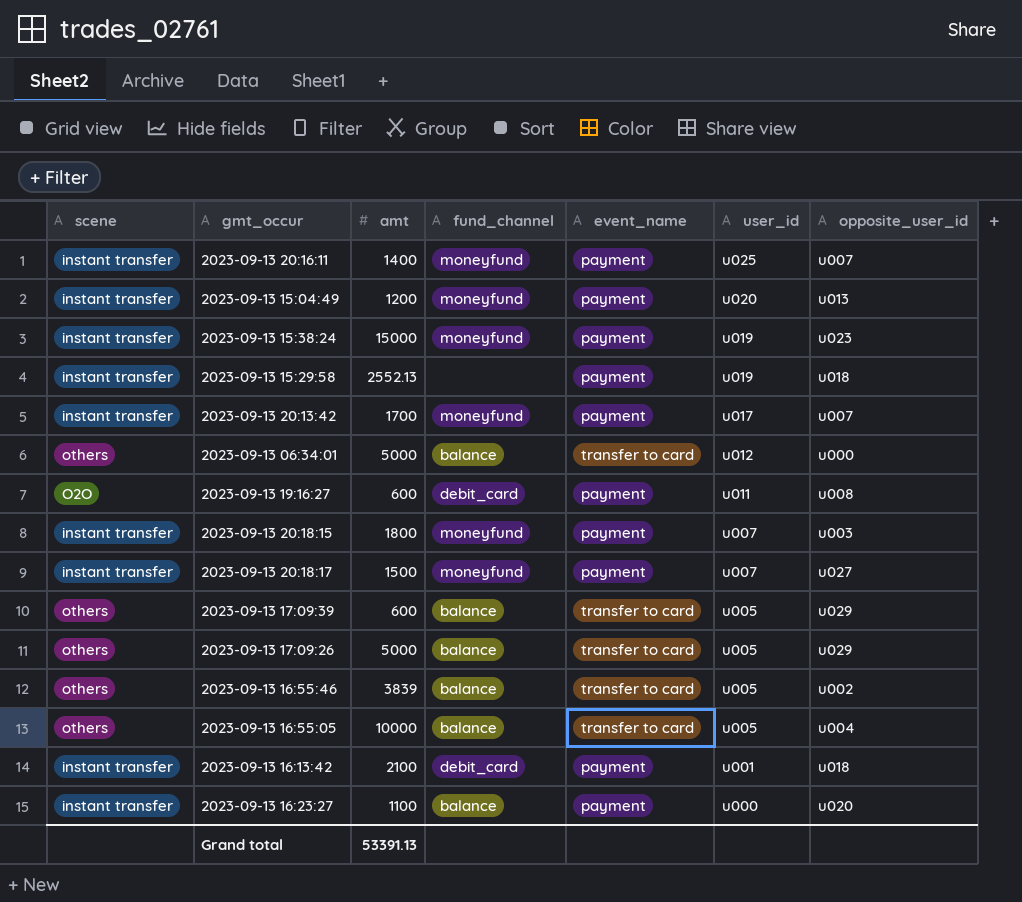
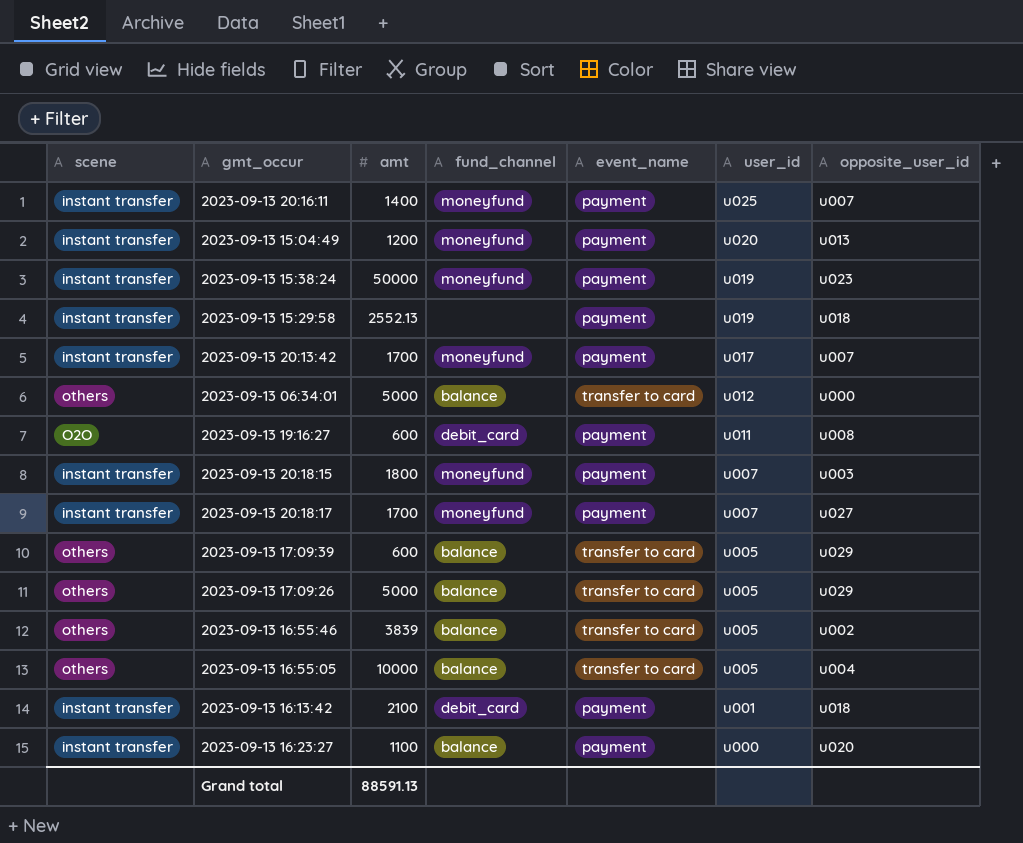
2023-09-13 15:38:24 | amt: 15000 -> 50000
2023-09-13 20:18:17 | amt: 1500 -> 1700
Grand total | amt: 53391.13 -> 88591.13

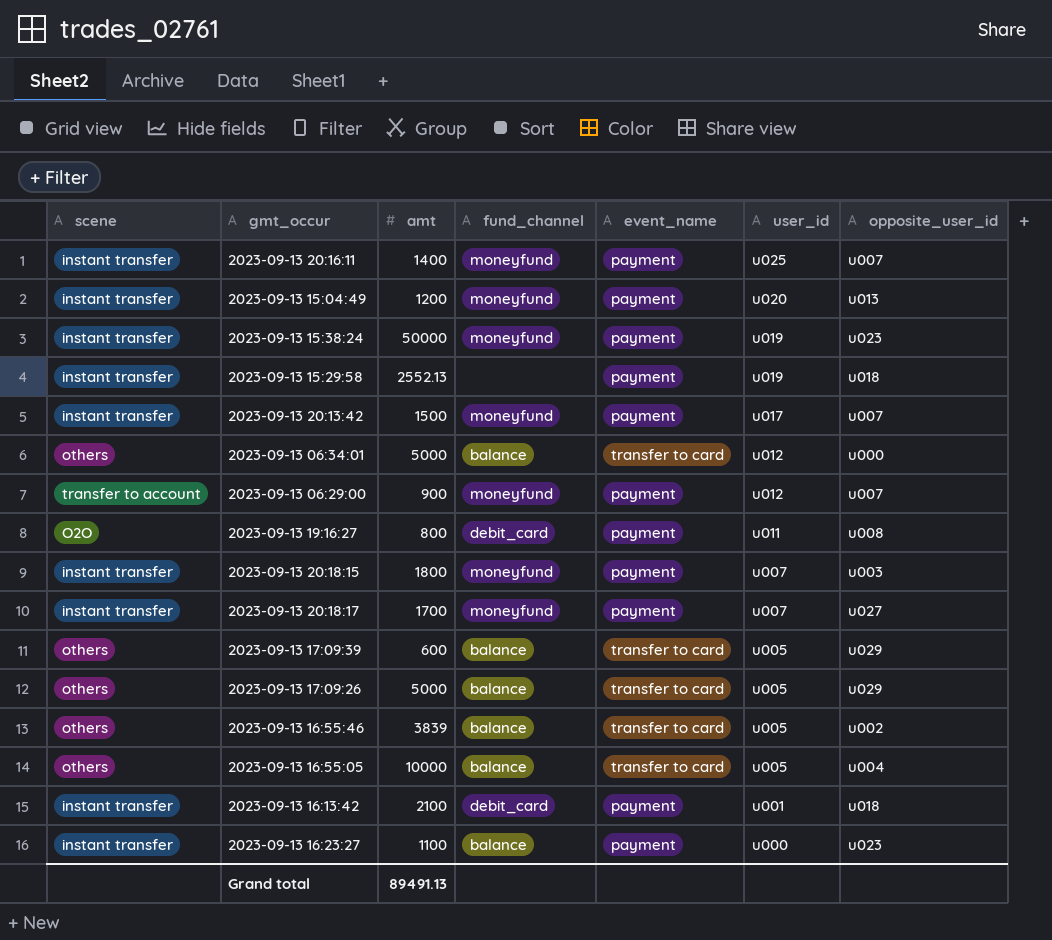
2023-09-13 20:13:42 | amt: 1700 -> 1500
row 2023-09-13 06:29:00: none -> transfer to account | 900 | moneyfund | payment | u012 | u007
2023-09-13 19:16:27 | amt: 600 -> 800
2023-09-13 16:23:27 | opposite_user_id: u020 -> u023
Grand total | amt: 88591.13 -> 89491.13

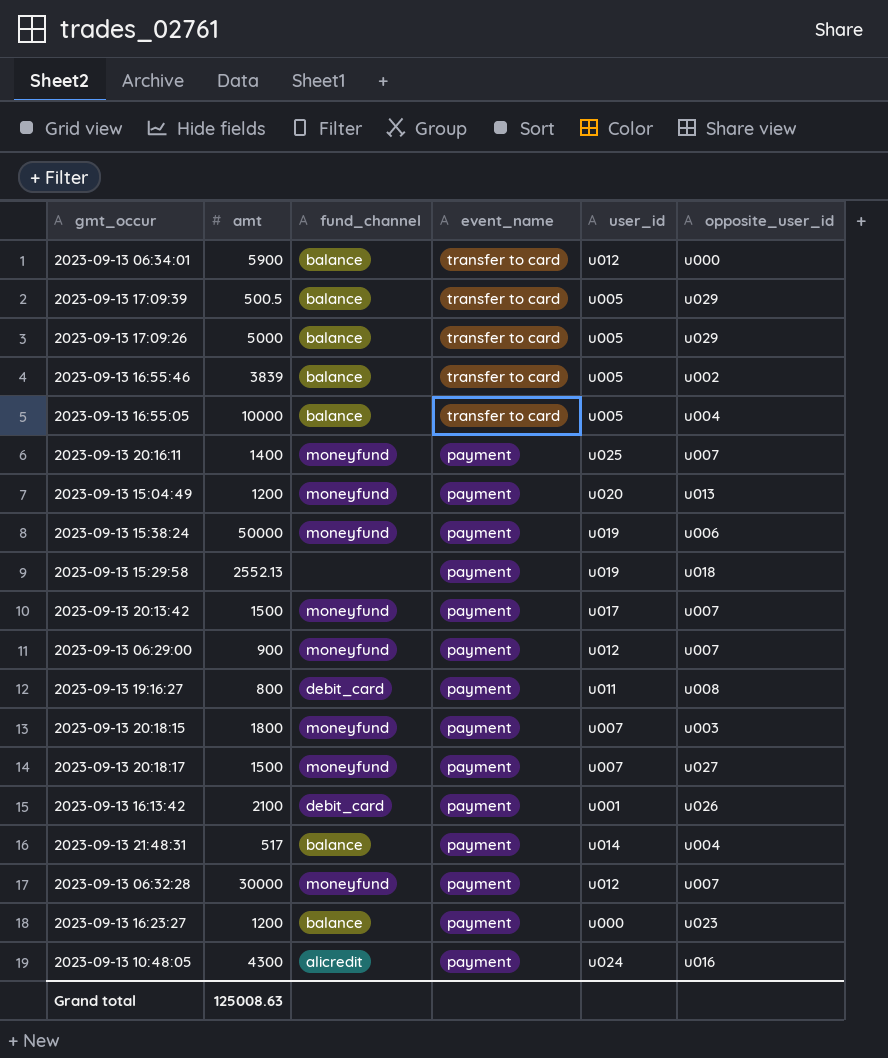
row order: user_id descending -> event_name descending
column scene | position: 1 -> none
2023-09-13 06:34:01 | amt: 5000 -> 5900
2023-09-13 17:09:39 | amt: 600 -> 500.5
2023-09-13 15:38:24 | opposite_user_id: u023 -> u006
2023-09-13 20:18:17 | amt: 1700 -> 1500
2023-09-13 16:13:42 | opposite_user_id: u018 -> u026
row 2023-09-13 21:48:31: none -> 517 | balance | payment | u014 | u004
row 2023-09-13 06:32:28: none -> 30000 | moneyfund | payment | u012 | u007
2023-09-13 16:23:27 | amt: 1100 -> 1200
row 2023-09-13 10:48:05: none -> 4300 | alicredit | payment | u024 | u016
Grand total | amt: 89491.13 -> 125008.63

